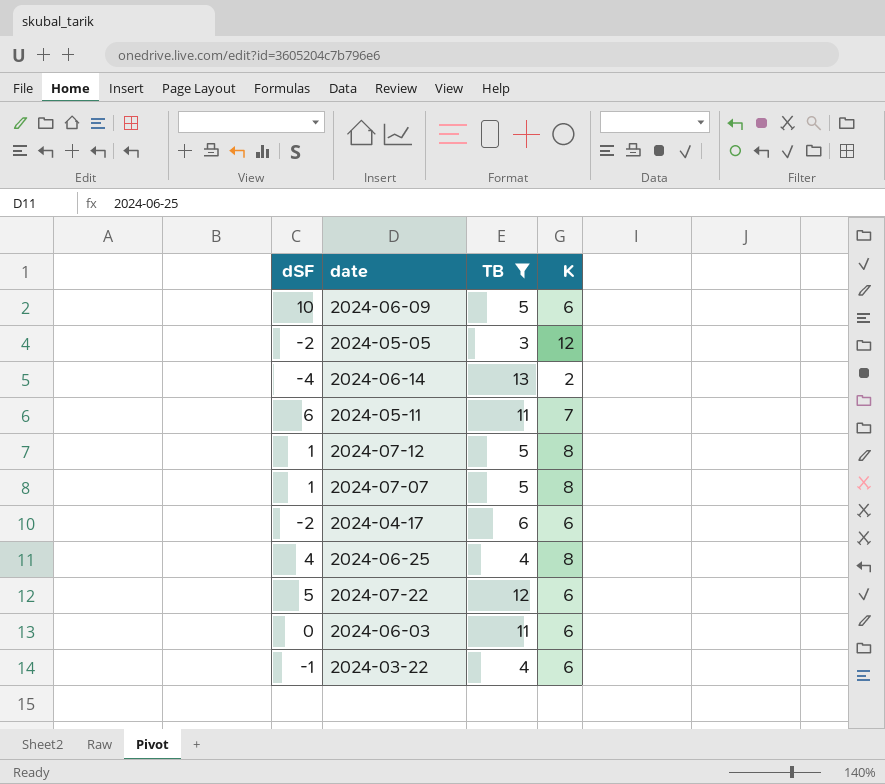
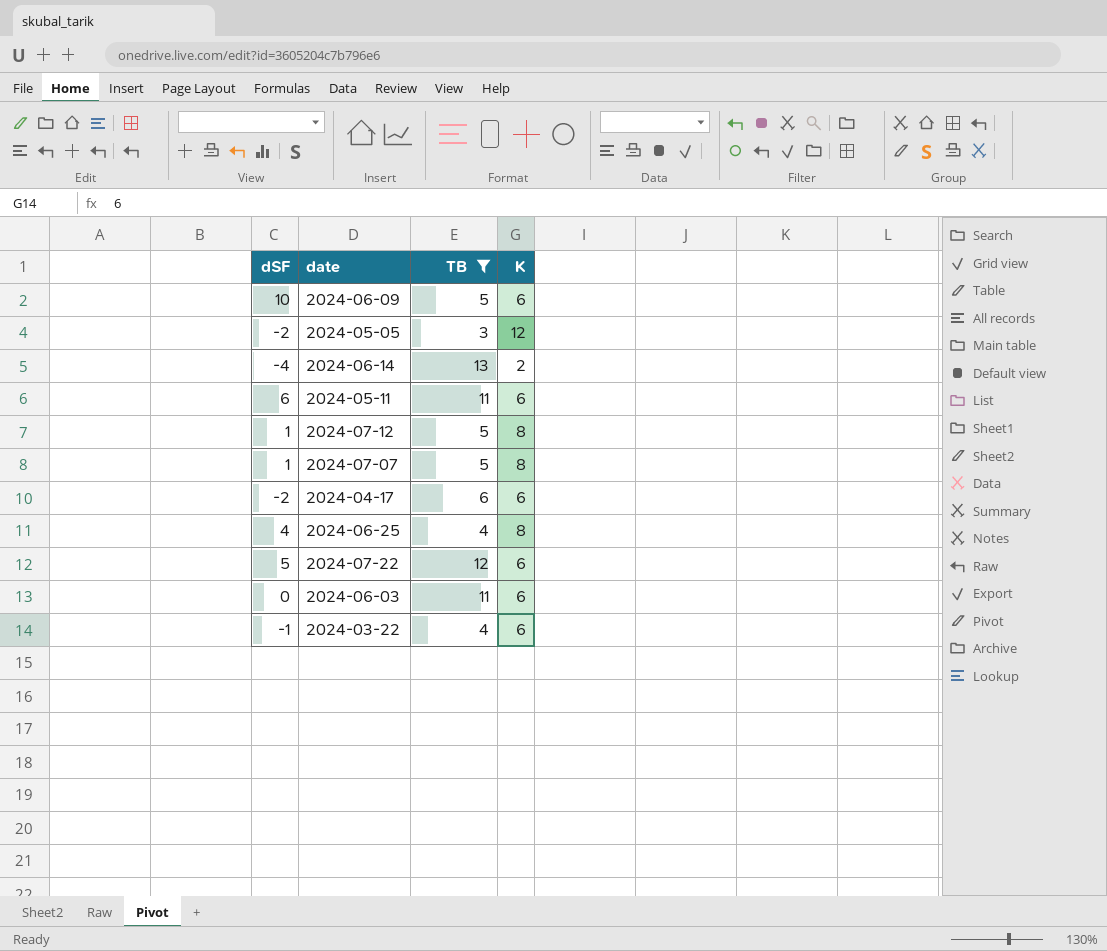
2024-05-11 | K: 7 -> 6

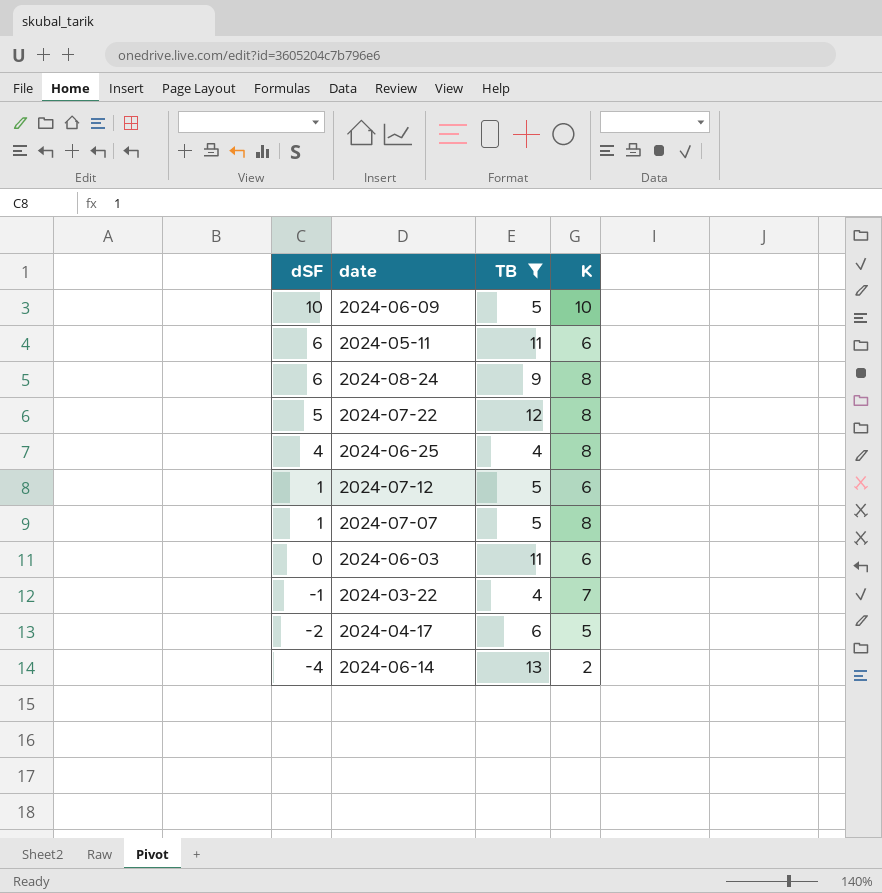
row order: none -> dSF descending
row 2024-05-05: -2 | 3 | 12 -> none
2024-06-09 | K: 6 -> 10
row 2024-08-24: none -> 6 | 9 | 8
2024-07-22 | K: 6 -> 8
2024-07-12 | K: 8 -> 6
2024-03-22 | K: 6 -> 7
2024-04-17 | K: 6 -> 5

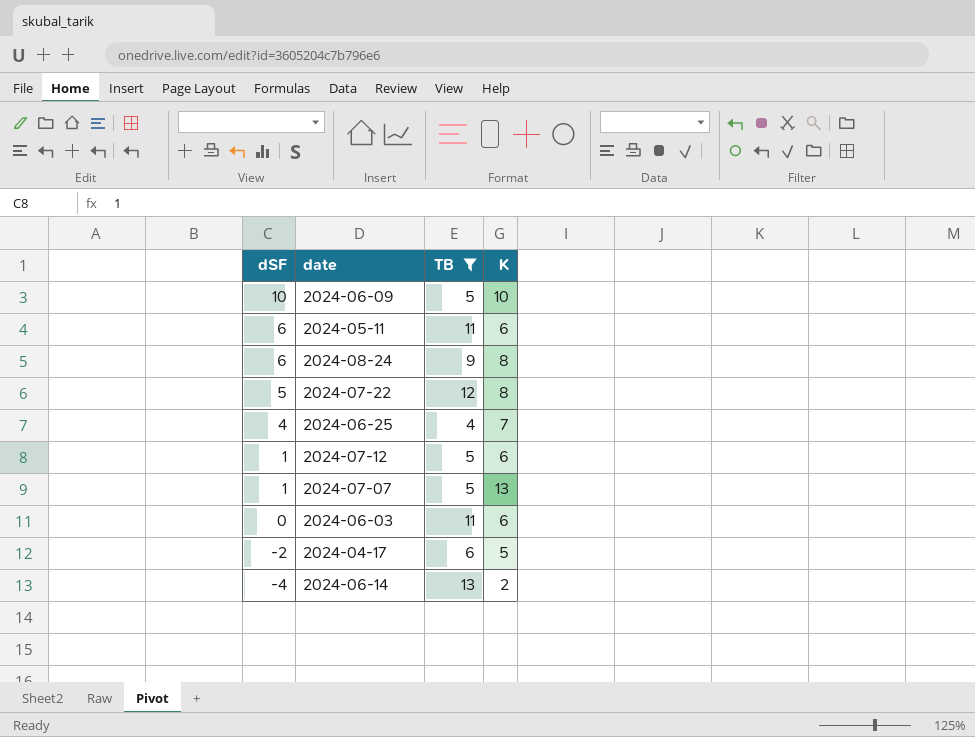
row 2024-03-22: -1 | 4 | 7 -> none
2024-06-25 | K: 8 -> 7
2024-07-07 | K: 8 -> 13

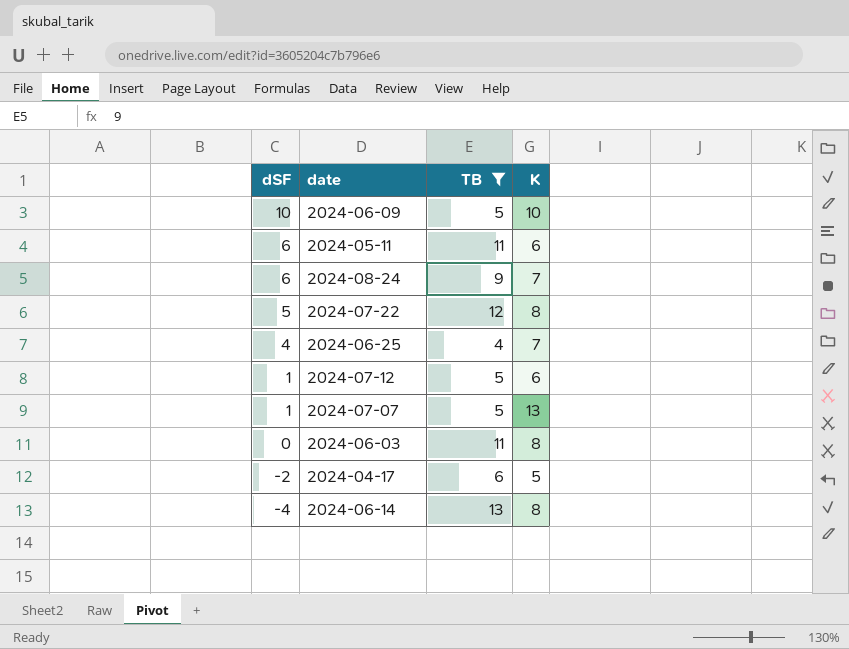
2024-08-24 | K: 8 -> 7
2024-06-03 | K: 6 -> 8
2024-06-14 | K: 2 -> 8

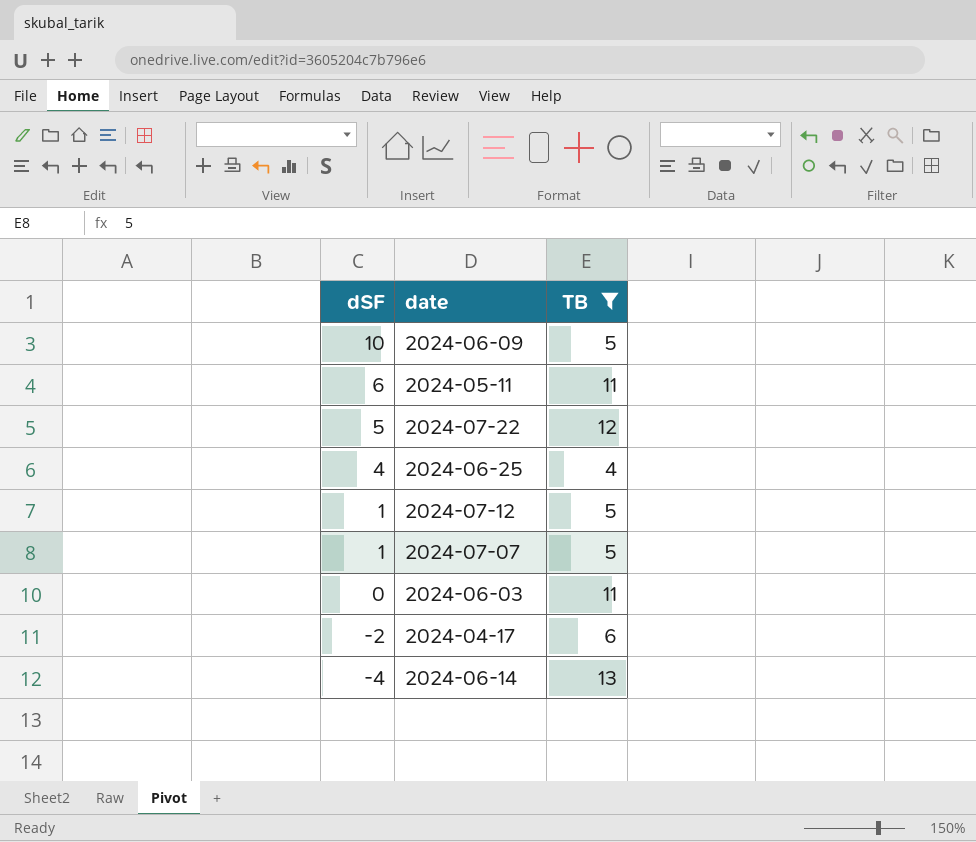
column K | position: 4 -> none
row 2024-08-24: 6 | 9 | 7 -> none

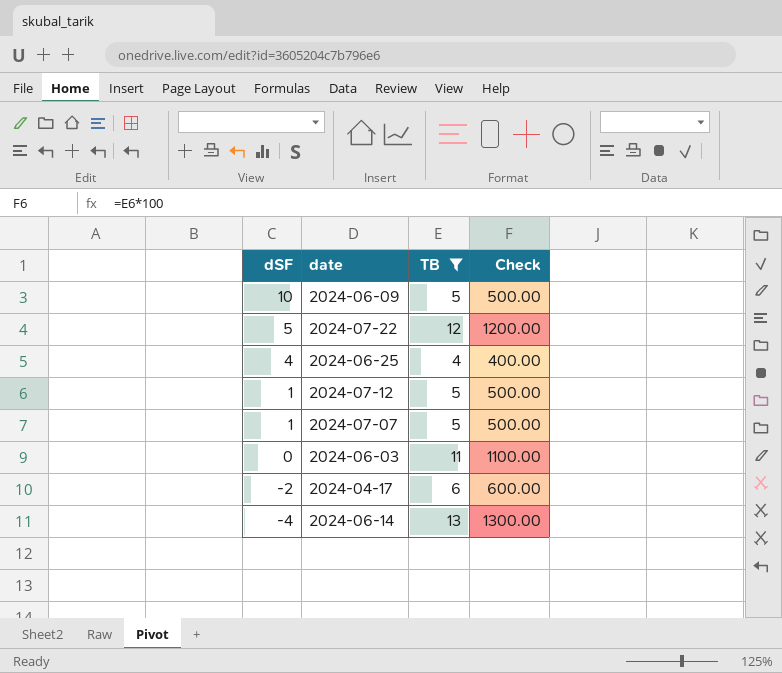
column Check | formula: none -> [TB] * 100
row 2024-05-11: 6 | 11 -> none

